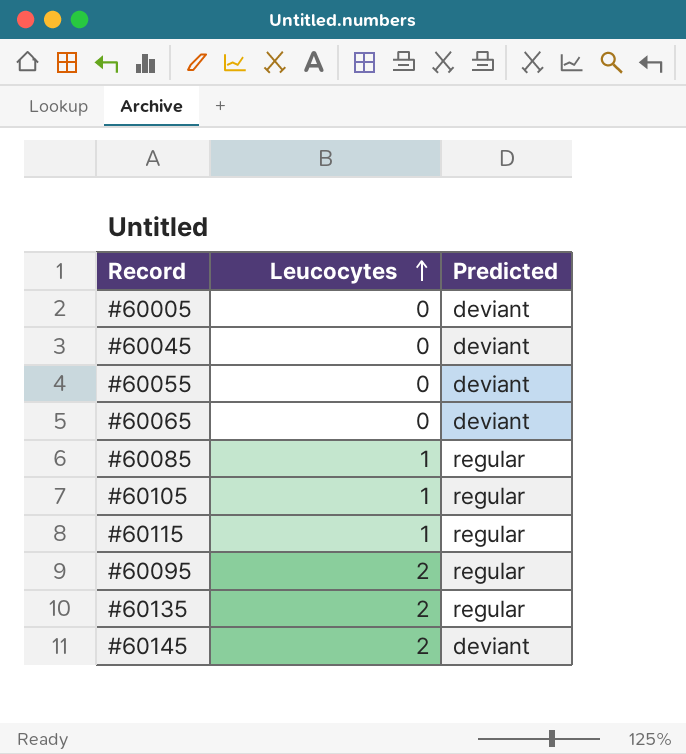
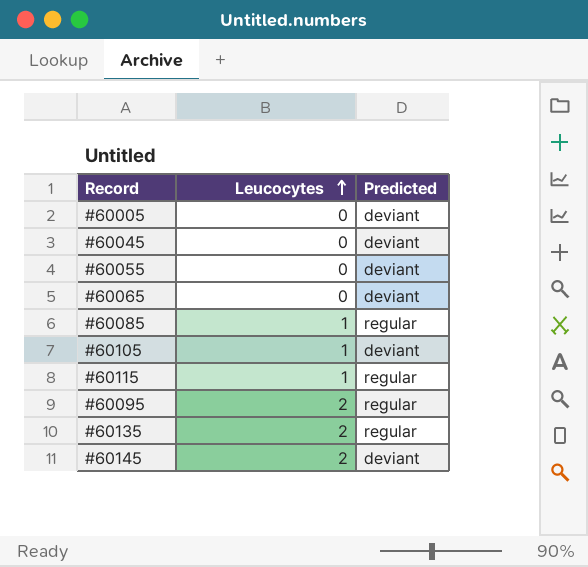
#60105 | Predicted: regular -> deviant

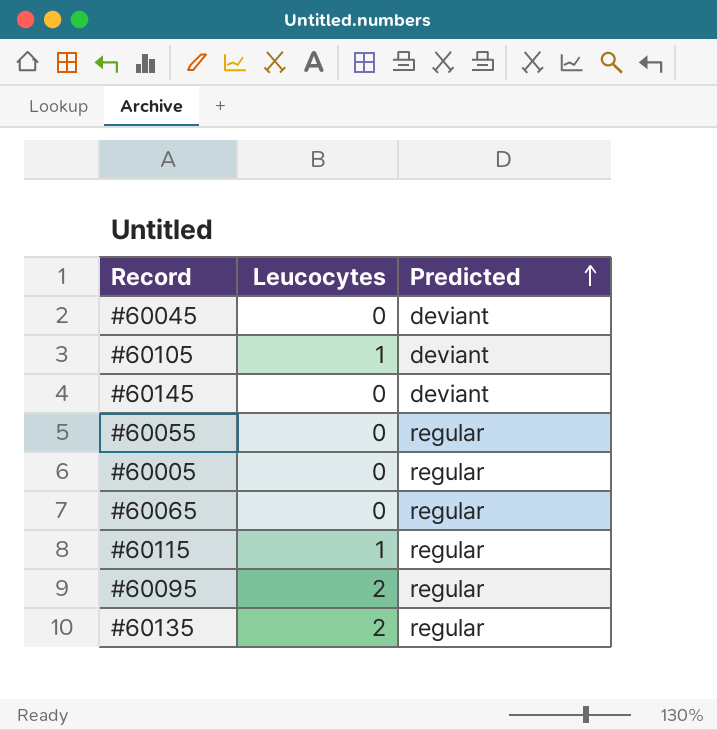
row order: Leucocytes ascending -> Predicted ascending
row #60085: 1 | regular -> none
#60145 | Leucocytes: 2 -> 0
#60055 | Predicted: deviant -> regular
#60005 | Predicted: deviant -> regular
#60065 | Predicted: deviant -> regular

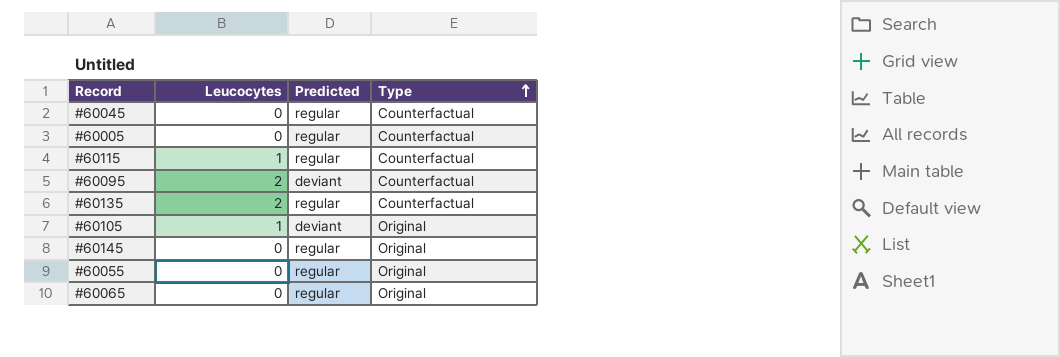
row order: Predicted ascending -> Type ascending
column Type | position: none -> 4
#60045 | Predicted: deviant -> regular
#60095 | Predicted: regular -> deviant
#60145 | Predicted: deviant -> regular

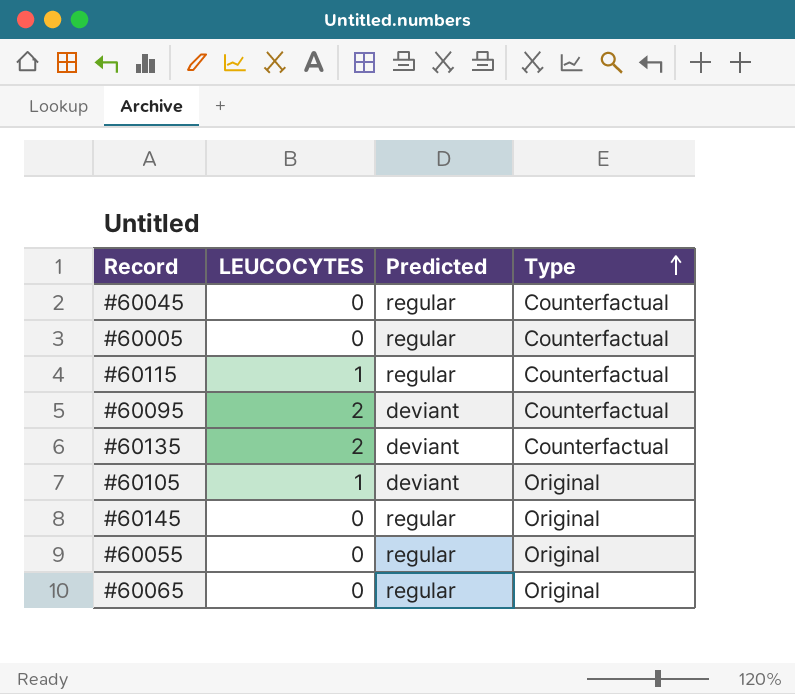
column name: Leucocytes -> LEUCOCYTES
#60135 | Predicted: regular -> deviant

